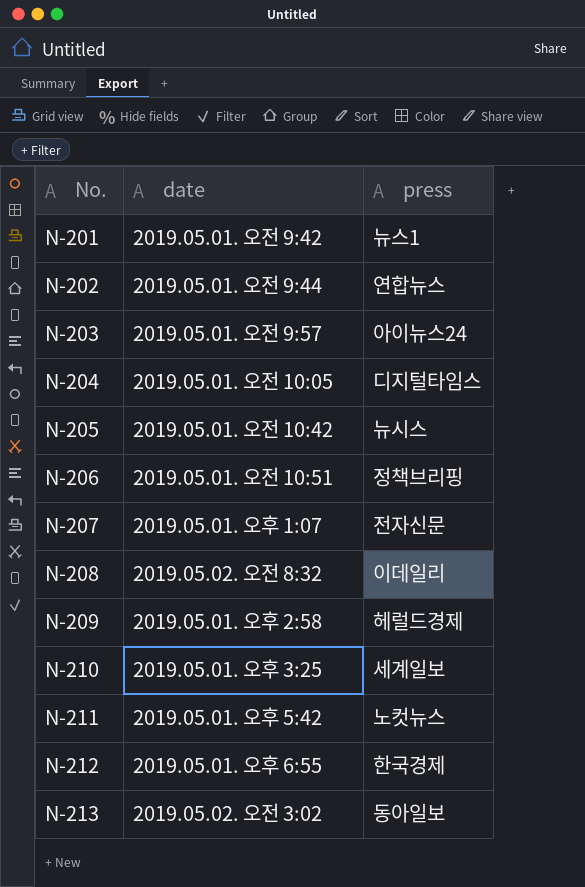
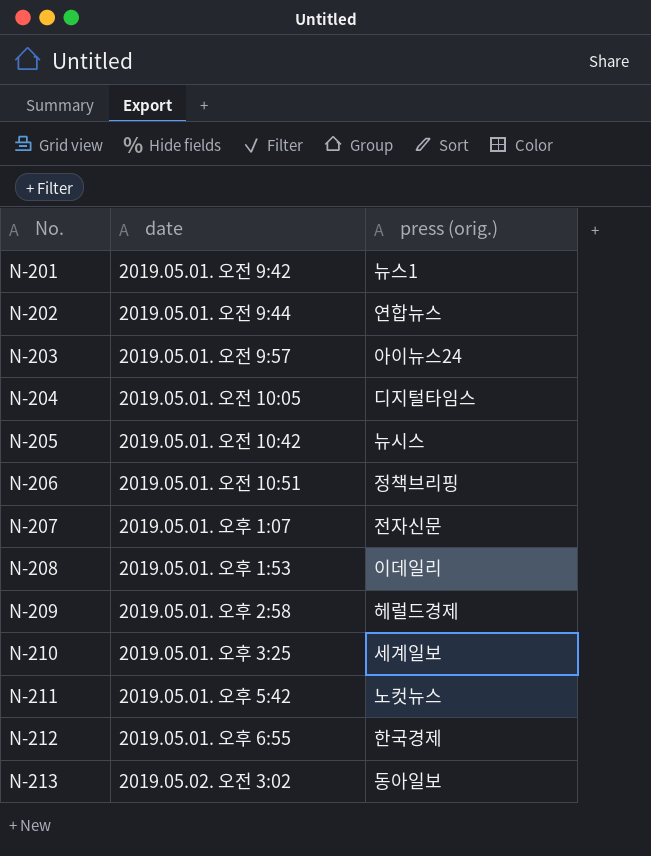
column name: press -> press (orig.)
N-208 | date: 2019.05.02. 오전 8:32 -> 2019.05.01. 오후 1:53

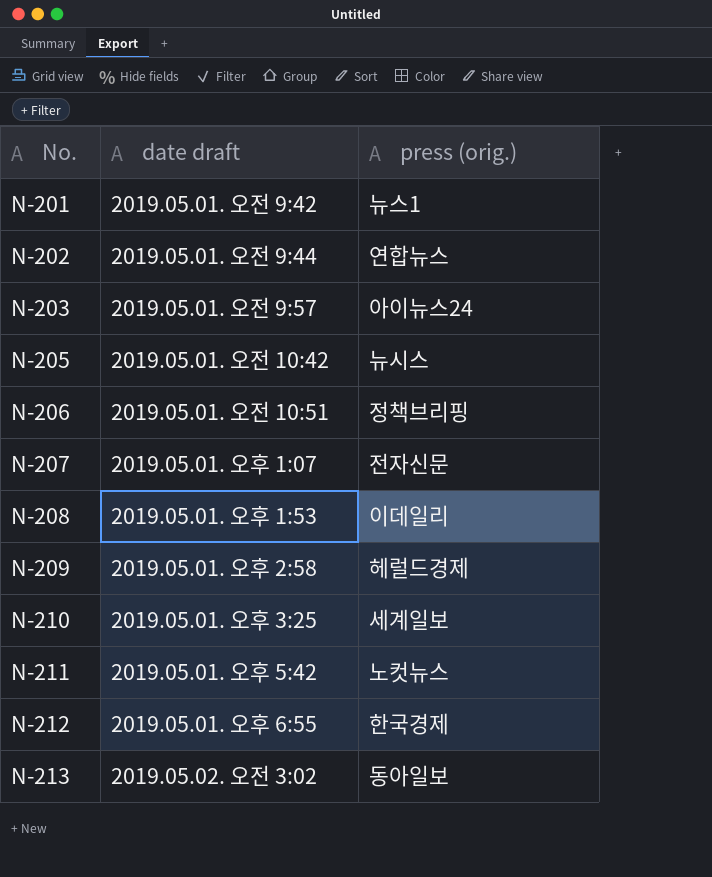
column name: date -> date draft
row N-204: 2019.05.01. 오전 10:05 | 디지털타임스 -> none

